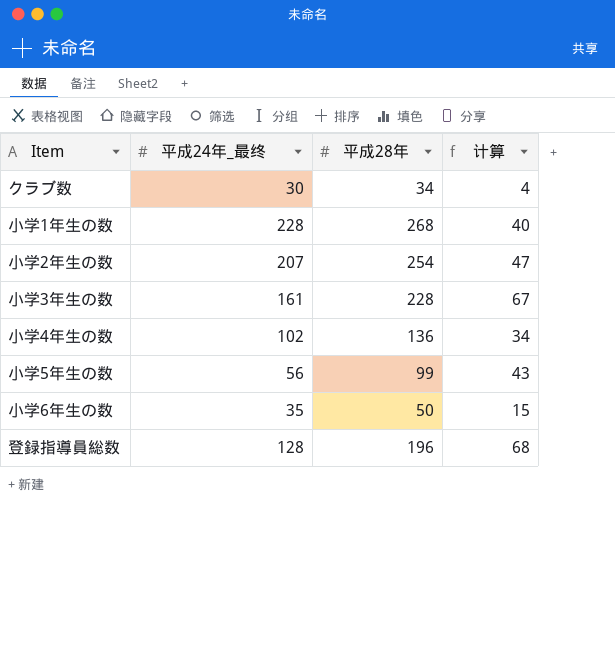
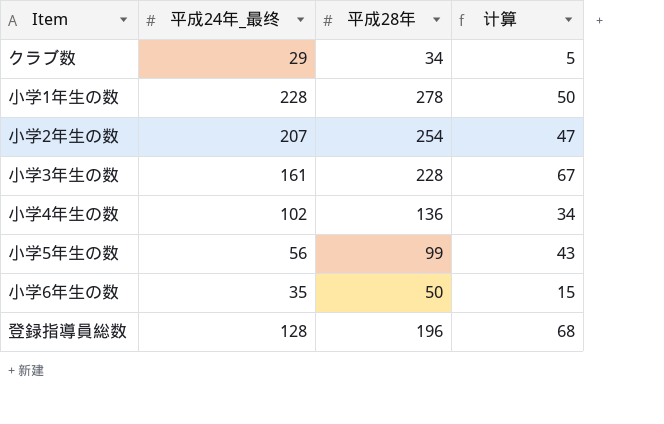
クラブ数 | 平成24年_最终: 30 -> 29
クラブ数 | 计算: 4 -> 5
小学1年生の数 | 平成28年: 268 -> 278
小学1年生の数 | 计算: 40 -> 50

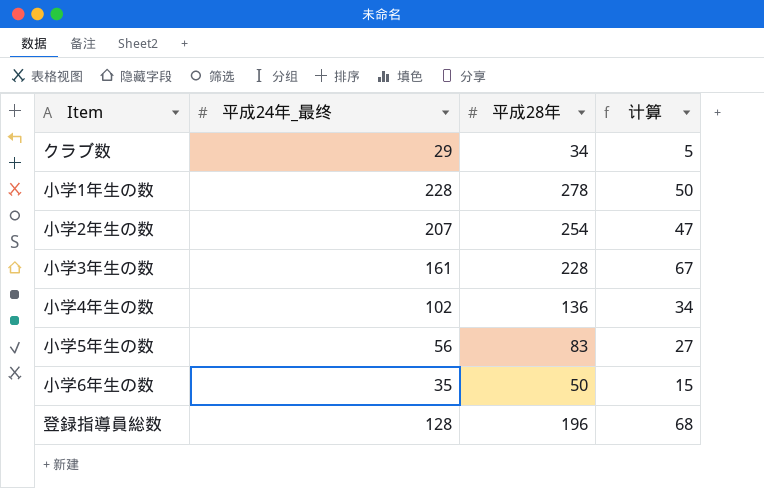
小学5年生の数 | 平成28年: 99 -> 83
小学5年生の数 | 计算: 43 -> 27

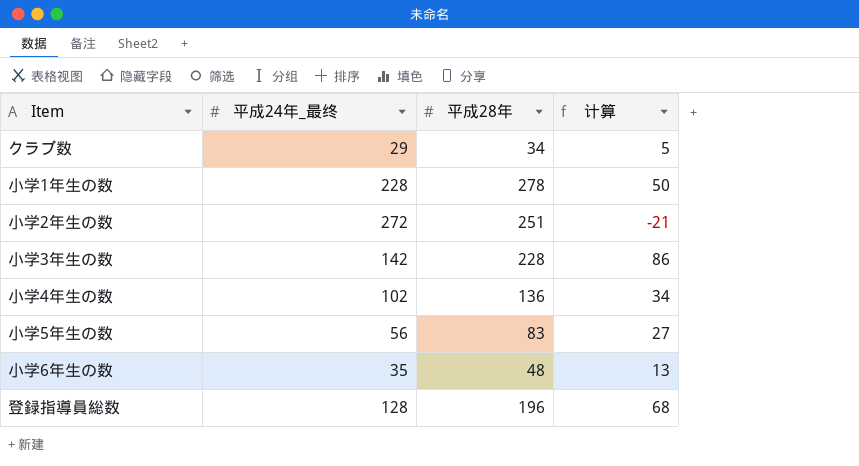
小学2年生の数 | 平成24年_最终: 207 -> 272
小学2年生の数 | 平成28年: 254 -> 251
小学2年生の数 | 计算: 47 -> -21
小学3年生の数 | 平成24年_最终: 161 -> 142
小学3年生の数 | 计算: 67 -> 86
小学6年生の数 | 平成28年: 50 -> 48
小学6年生の数 | 计算: 15 -> 13

